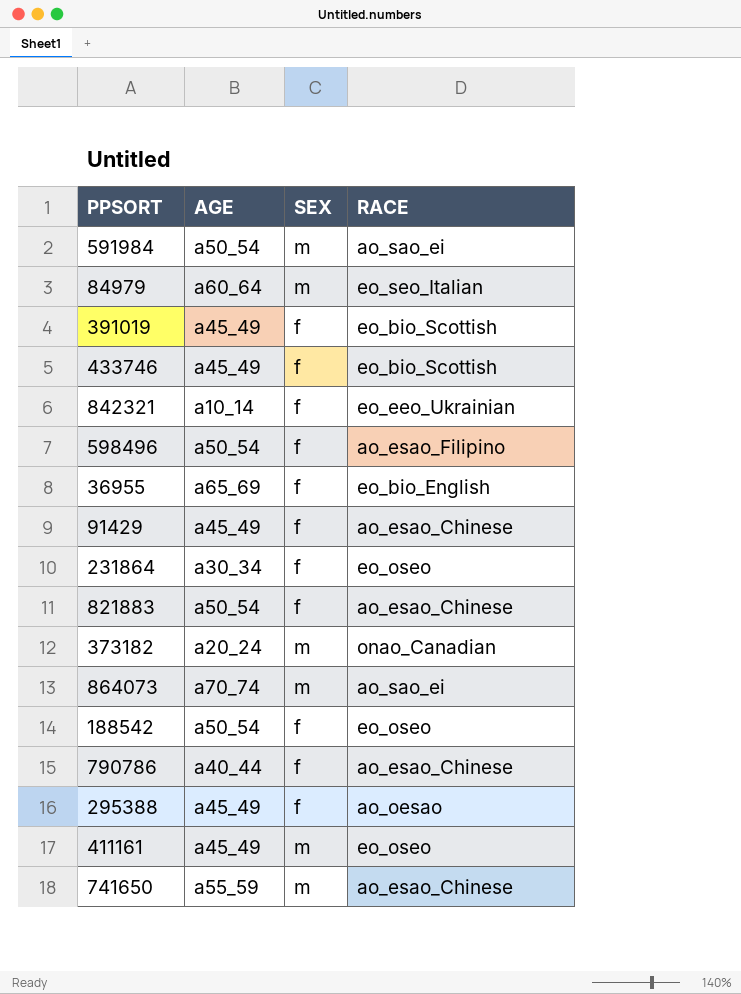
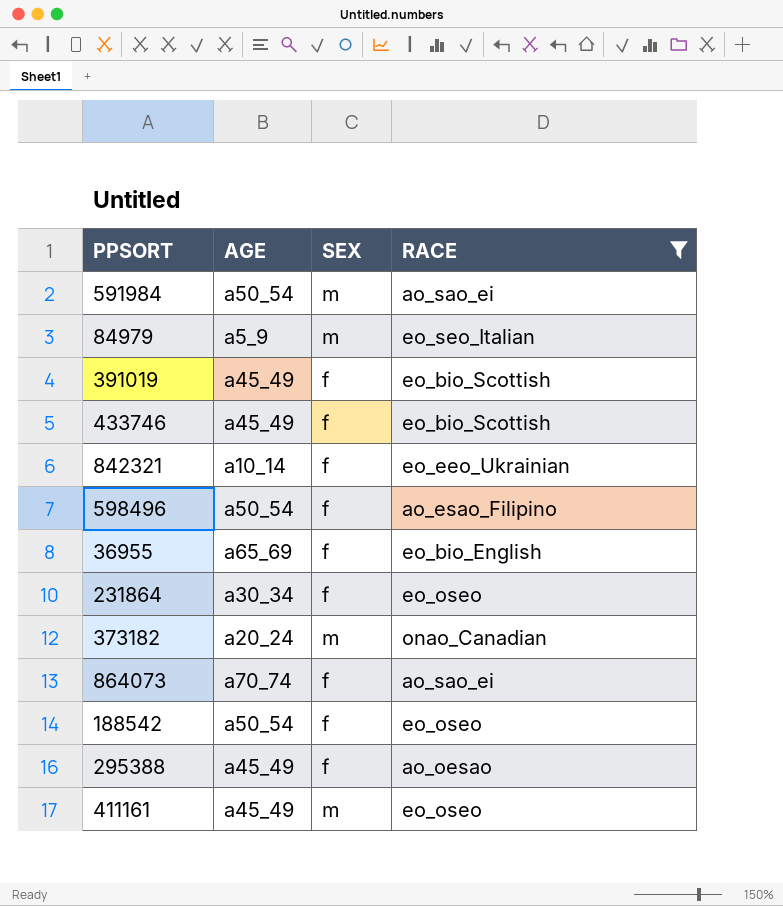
filter: none -> RACE != ao_esao_Chinese
84979 | AGE: a60_64 -> a5_9
864073 | SEX: m -> f

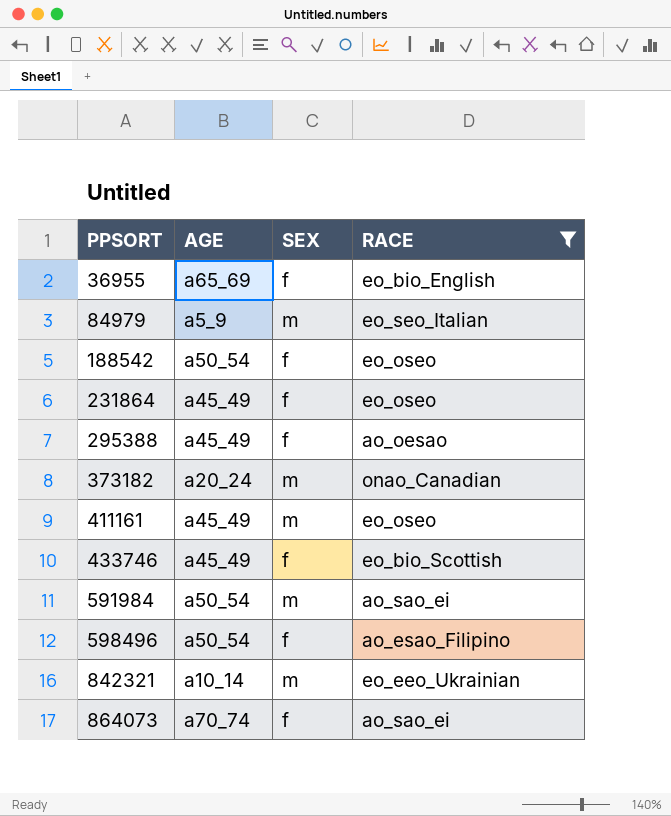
row order: none -> PPSORT ascending
row 391019: a45_49 | f | eo_bio_Scottish -> none
231864 | AGE: a30_34 -> a45_49
842321 | SEX: f -> m

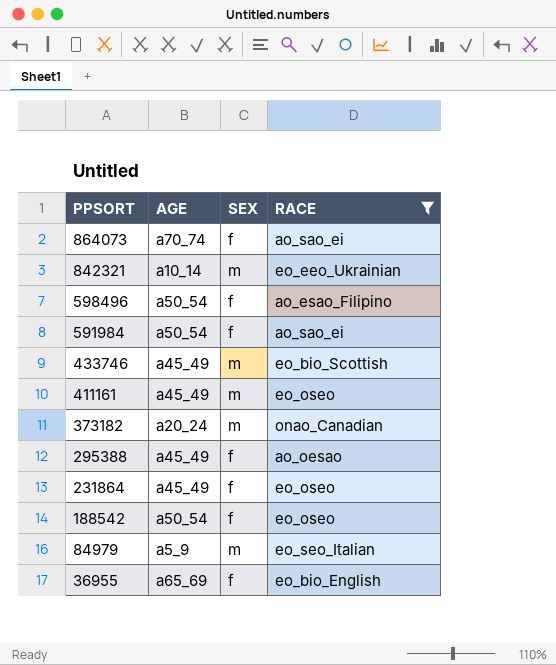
row order: PPSORT ascending -> PPSORT descending
591984 | SEX: m -> f
433746 | SEX: f -> m

